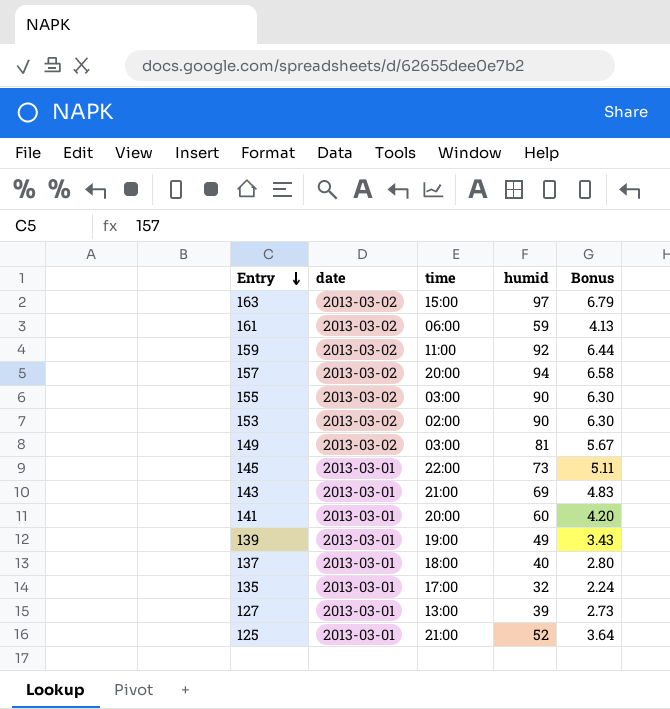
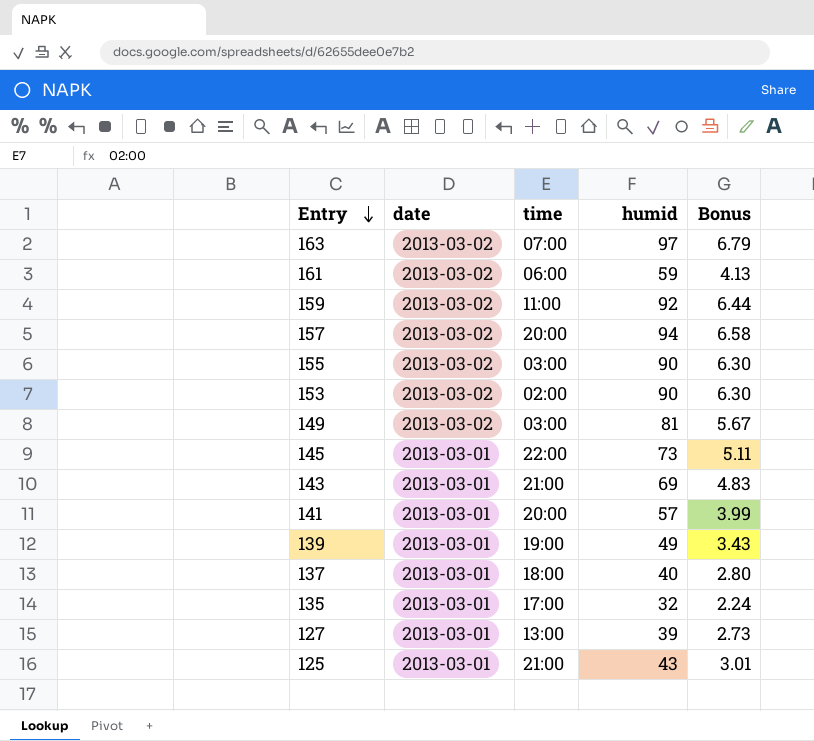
163 | time: 15:00 -> 07:00
141 | humid: 60 -> 57
141 | Bonus: 4.20 -> 3.99
125 | humid: 52 -> 43
125 | Bonus: 3.64 -> 3.01

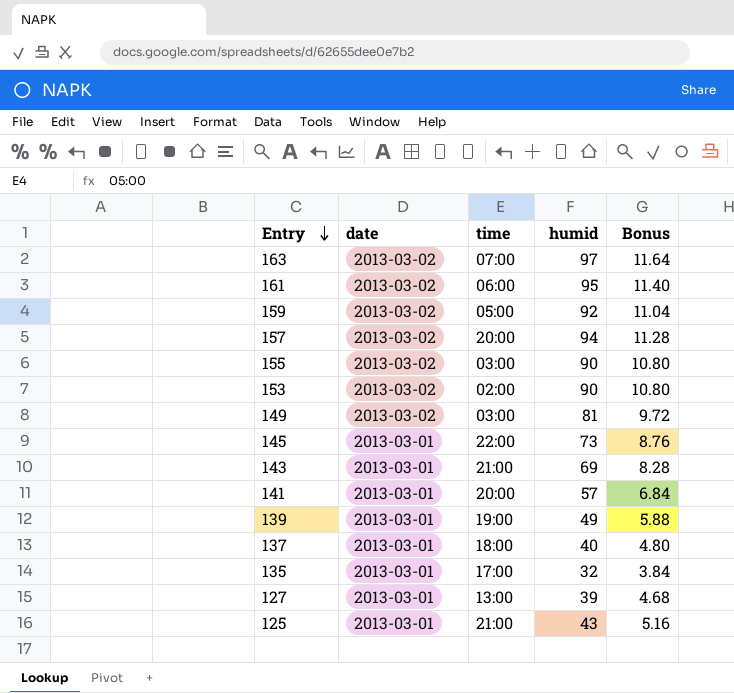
column Bonus | formula: [humid] * 0.07 -> [humid] * 0.12
161 | humid: 59 -> 95
159 | time: 11:00 -> 05:00

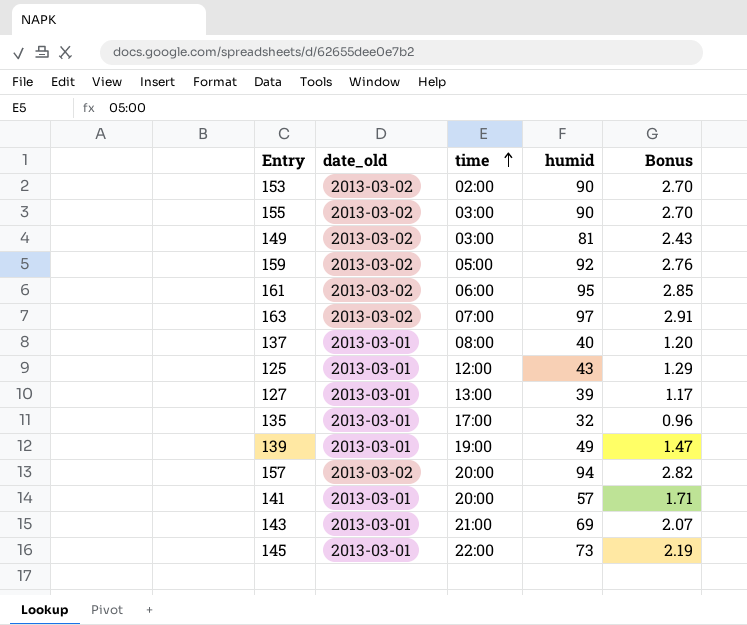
row order: Entry descending -> time ascending
column name: date -> date_old
column Bonus | formula: [humid] * 0.12 -> [humid] * 0.03
137 | time: 18:00 -> 08:00
125 | time: 21:00 -> 12:00

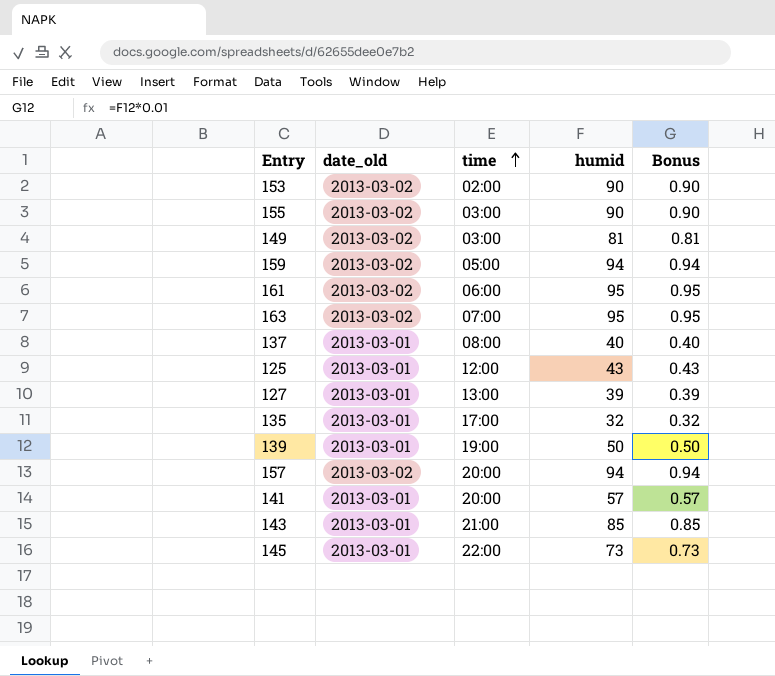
column Bonus | formula: [humid] * 0.03 -> [humid] * 0.01
159 | humid: 92 -> 94
163 | humid: 97 -> 95
139 | humid: 49 -> 50
143 | humid: 69 -> 85

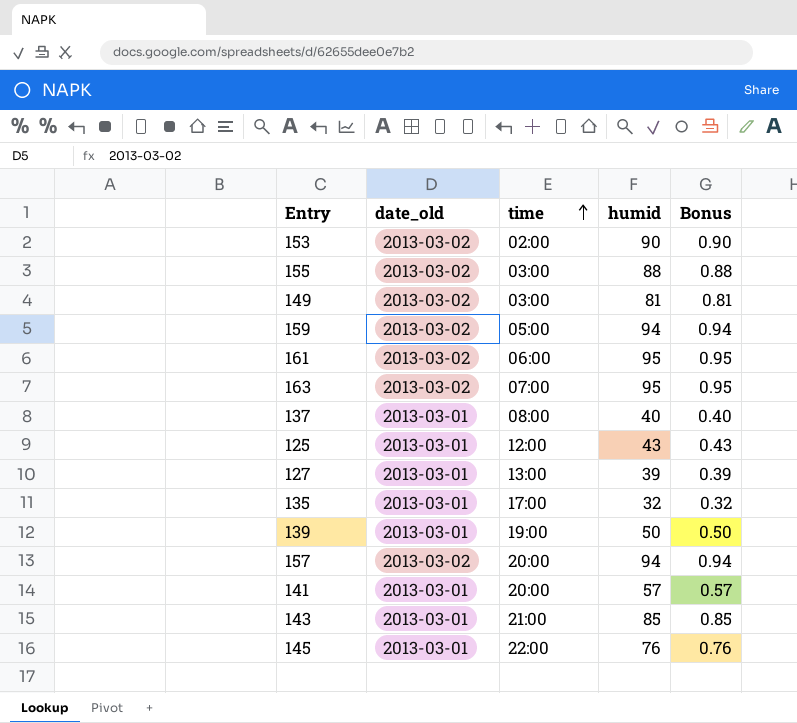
155 | humid: 90 -> 88
155 | Bonus: 0.90 -> 0.88
145 | humid: 73 -> 76
145 | Bonus: 0.73 -> 0.76

